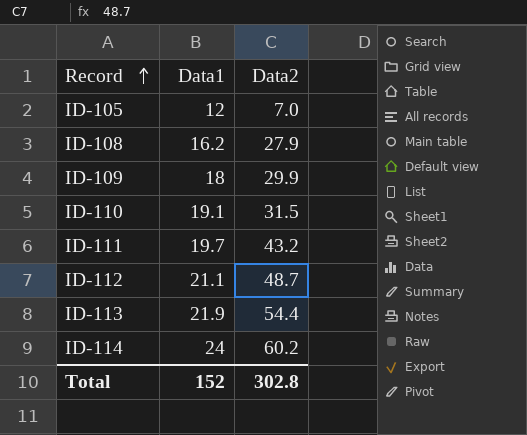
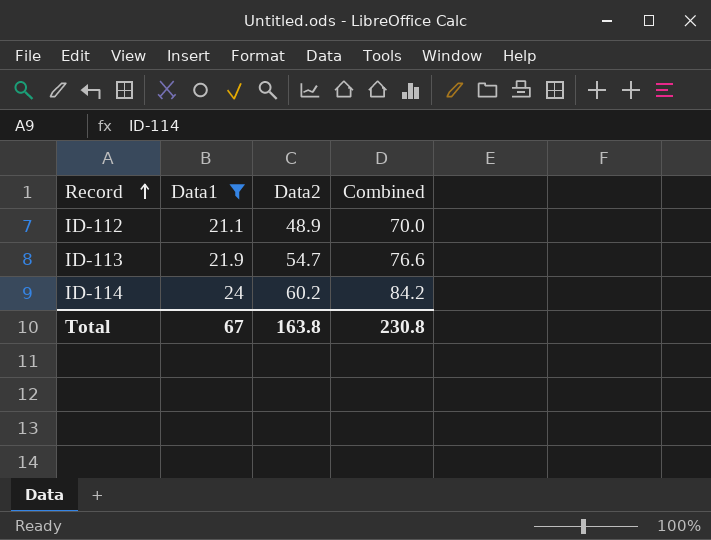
filter: none -> Data1 >= 21.1
column Combined | formula: none -> [Data1] + [Data2]
ID-112 | Data2: 48.7 -> 48.9
ID-113 | Data2: 54.4 -> 54.7
Total | Data1: 152 -> 67
Total | Data2: 302.8 -> 163.8

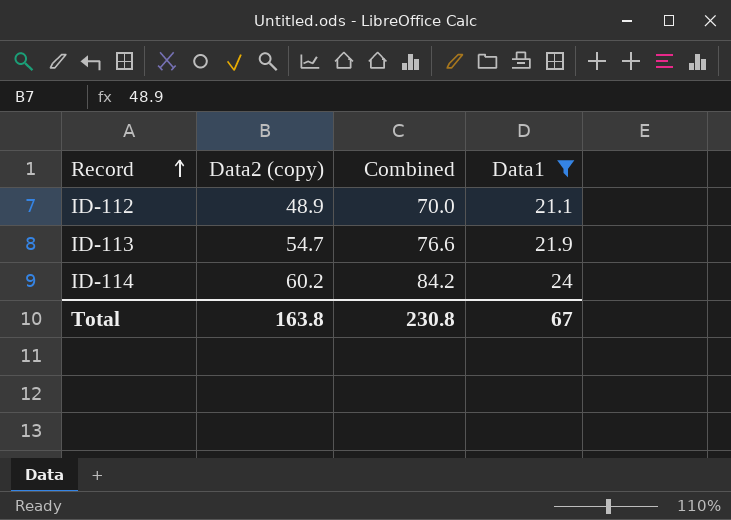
column name: Data2 -> Data2 (copy)
column Data1 | position: 2 -> 4

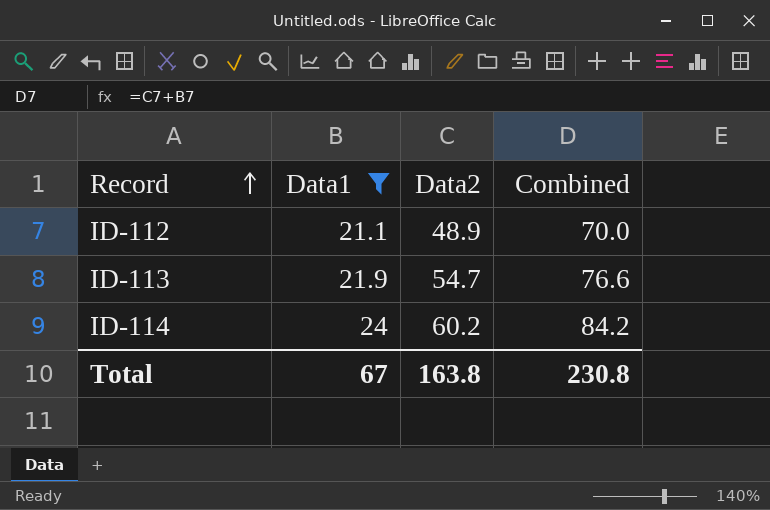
column Data1 | position: 4 -> 2
column name: Data2 (copy) -> Data2

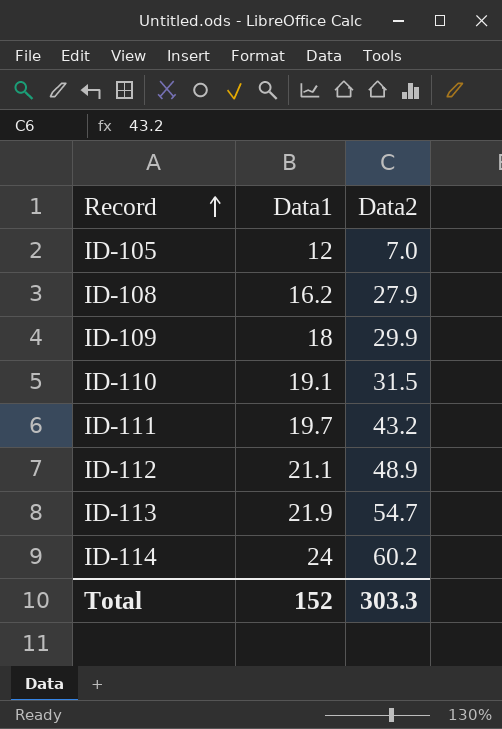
filter: Data1 >= 21.1 -> none
column Combined | formula: [Data1] + [Data2] -> none
Total | Data1: 67 -> 152
Total | Data2: 163.8 -> 303.3

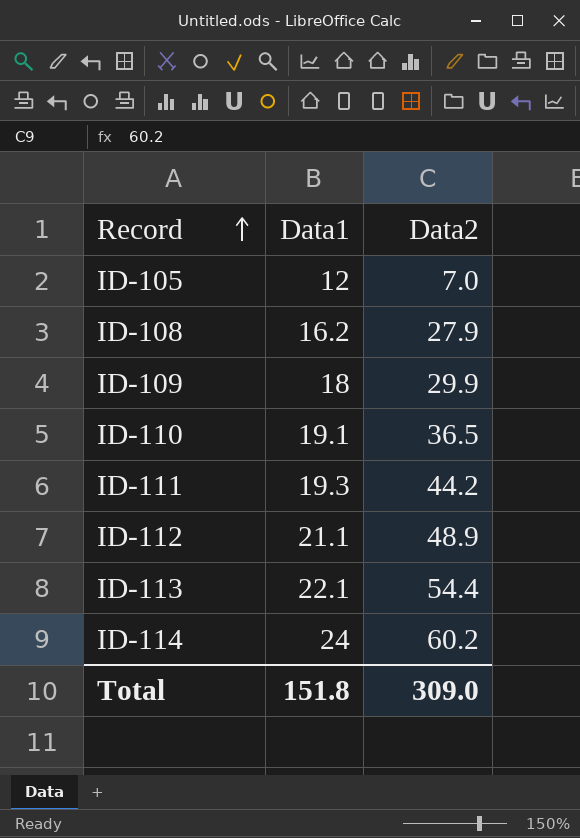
ID-110 | Data2: 31.5 -> 36.5
ID-111 | Data1: 19.7 -> 19.3
ID-111 | Data2: 43.2 -> 44.2
ID-113 | Data1: 21.9 -> 22.1
ID-113 | Data2: 54.7 -> 54.4
Total | Data1: 152 -> 151.8
Total | Data2: 303.3 -> 309.0

